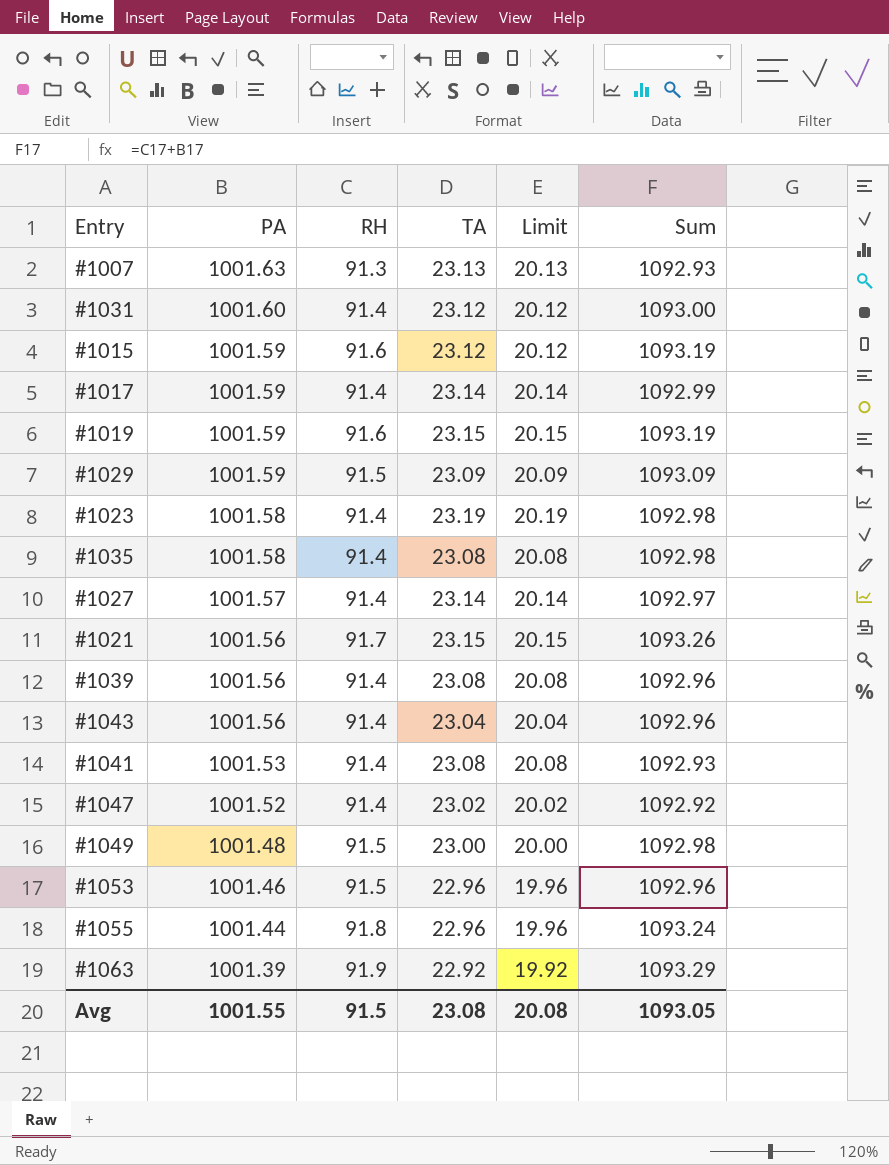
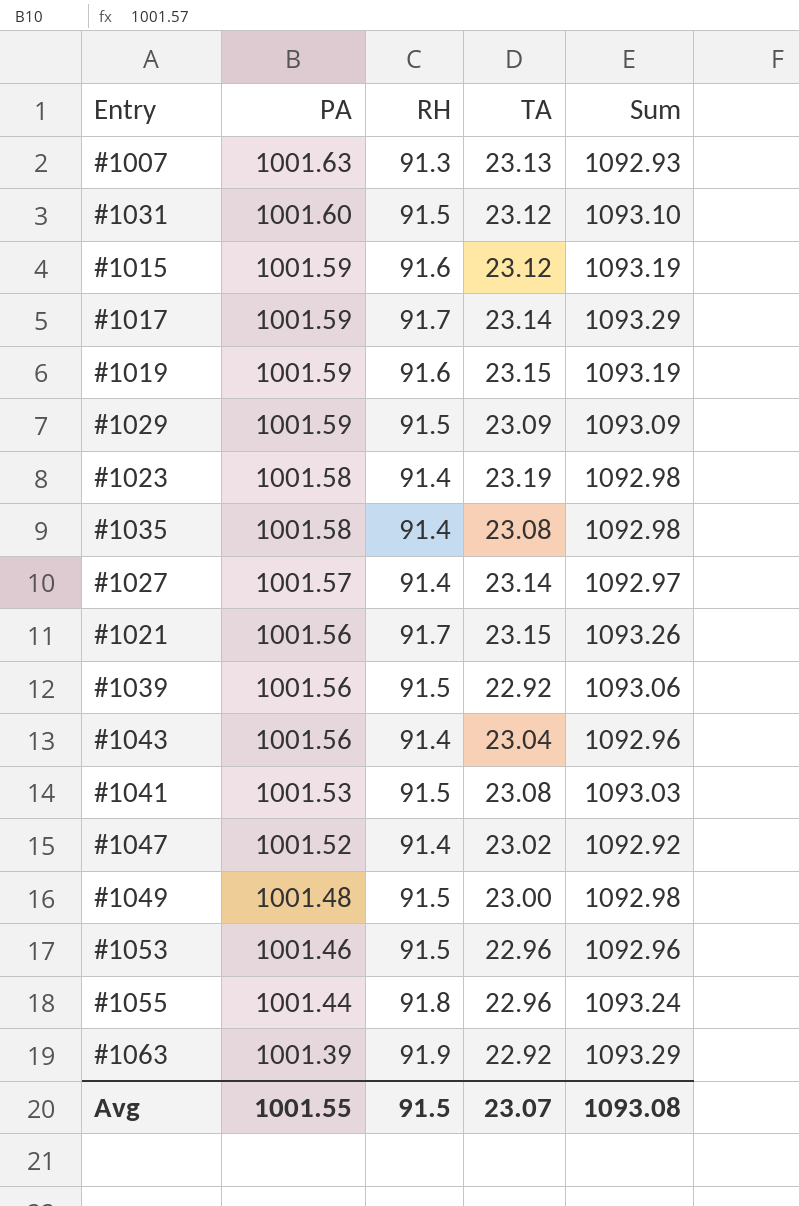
column Limit | formula: [TA] - 3 -> none
#1031 | RH: 91.4 -> 91.5
#1031 | Sum: 1093.00 -> 1093.10
#1017 | RH: 91.4 -> 91.7
#1017 | Sum: 1092.99 -> 1093.29
#1039 | RH: 91.4 -> 91.5
#1039 | TA: 23.08 -> 22.92
#1039 | Sum: 1092.96 -> 1093.06
#1041 | RH: 91.4 -> 91.5
#1041 | Sum: 1092.93 -> 1093.03
Avg | TA: 23.08 -> 23.07
Avg | Sum: 1093.05 -> 1093.08

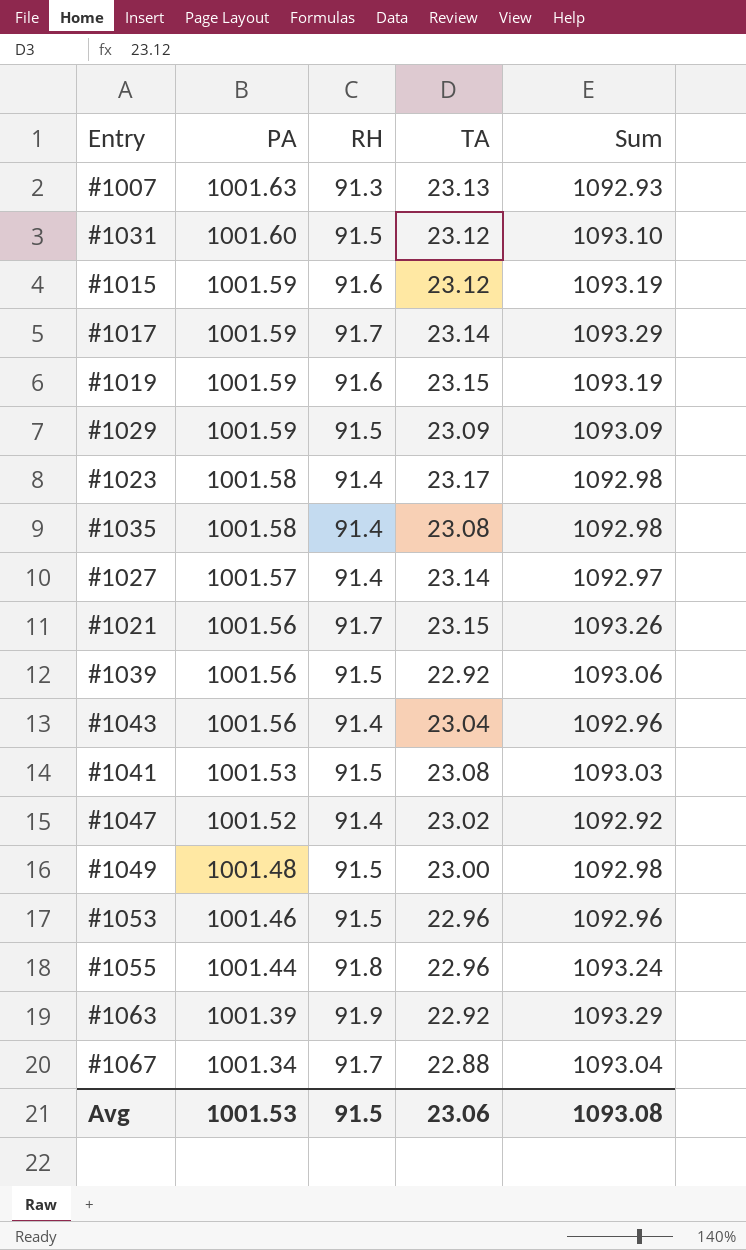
#1023 | TA: 23.19 -> 23.17
row #1067: none -> 1001.34 | 91.7 | 22.88 | 1093.04
Avg | PA: 1001.55 -> 1001.53
Avg | TA: 23.07 -> 23.06

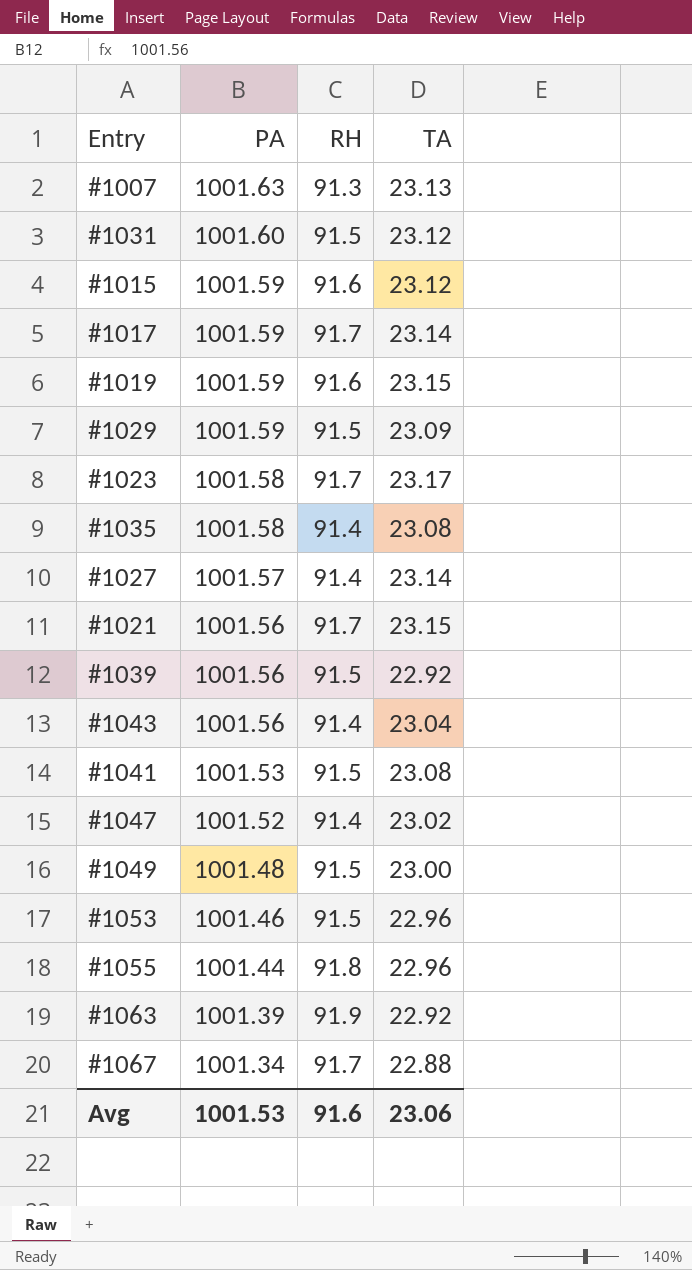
column Sum | formula: [PA] + [RH] -> none
#1023 | RH: 91.4 -> 91.7
Avg | RH: 91.5 -> 91.6

